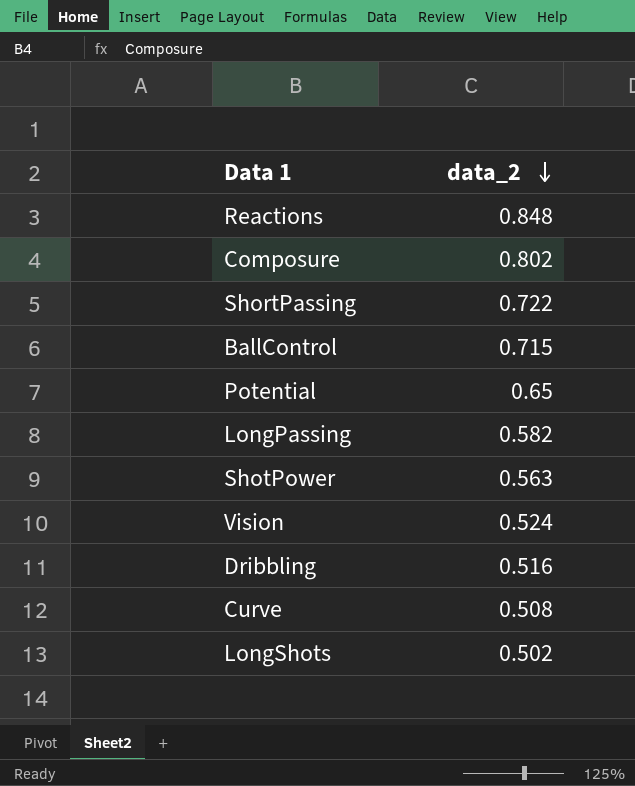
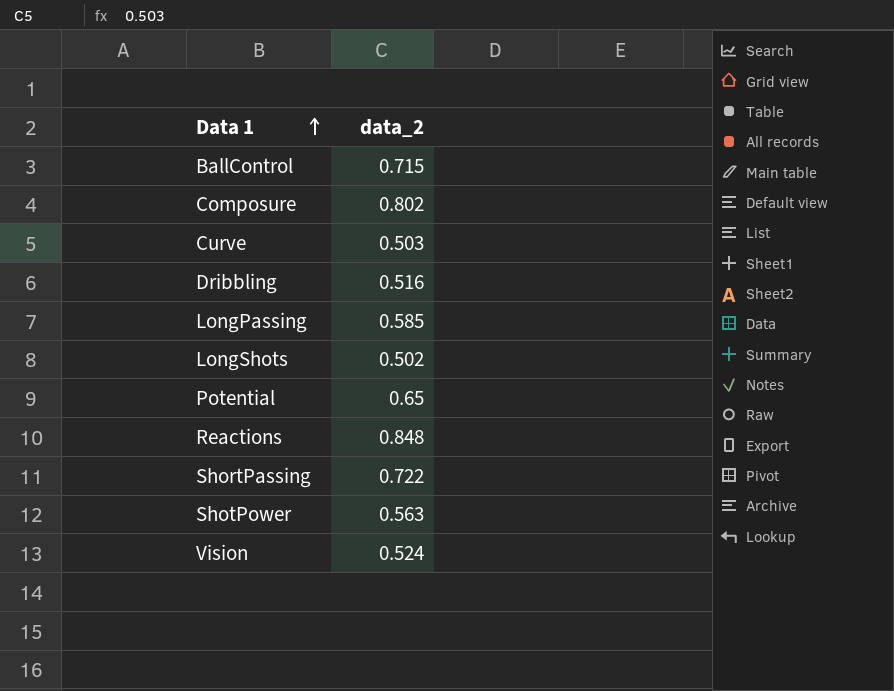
row order: data_2 descending -> Data 1 ascending
Curve | data_2: 0.508 -> 0.503
LongPassing | data_2: 0.582 -> 0.585

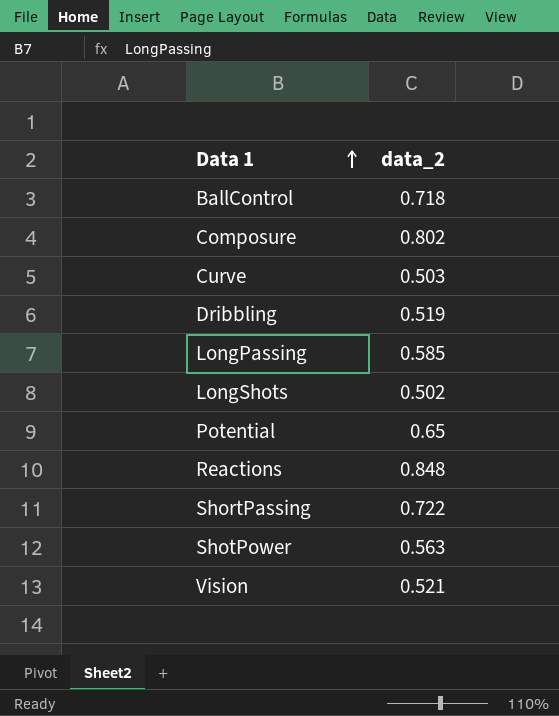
BallControl | data_2: 0.715 -> 0.718
Dribbling | data_2: 0.516 -> 0.519
Vision | data_2: 0.524 -> 0.521

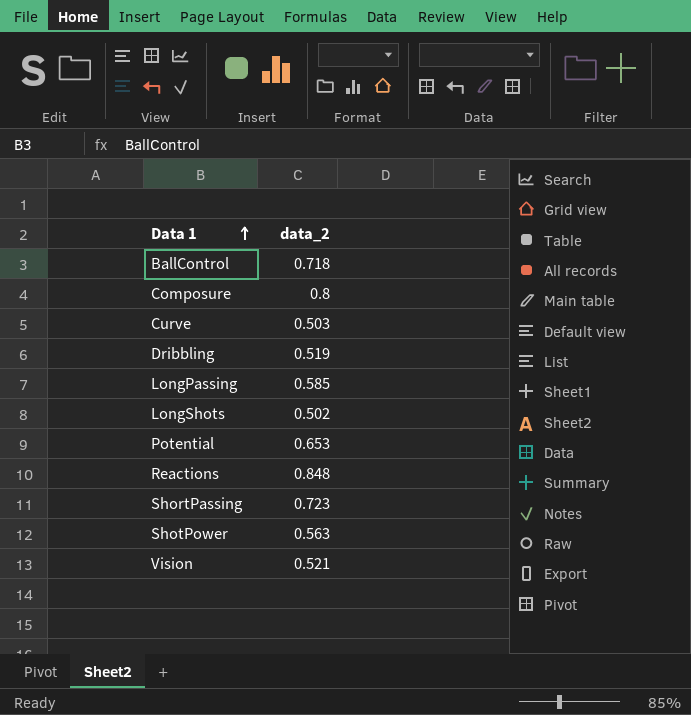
Composure | data_2: 0.802 -> 0.8
Potential | data_2: 0.65 -> 0.653
ShortPassing | data_2: 0.722 -> 0.723

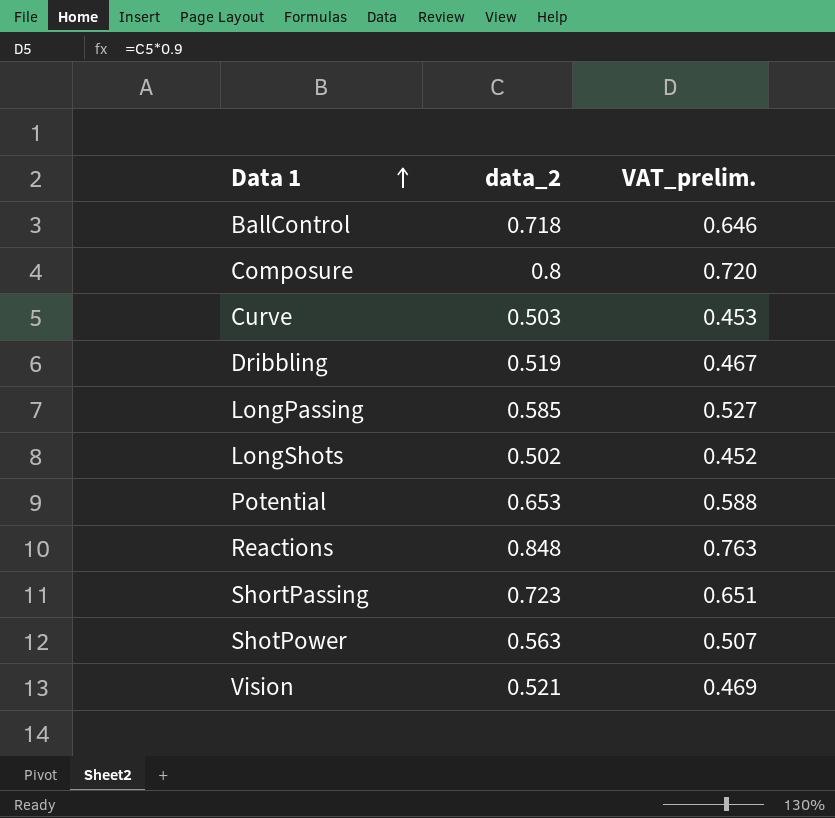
column VAT_prelim. | formula: none -> [data_2] * 0.9

